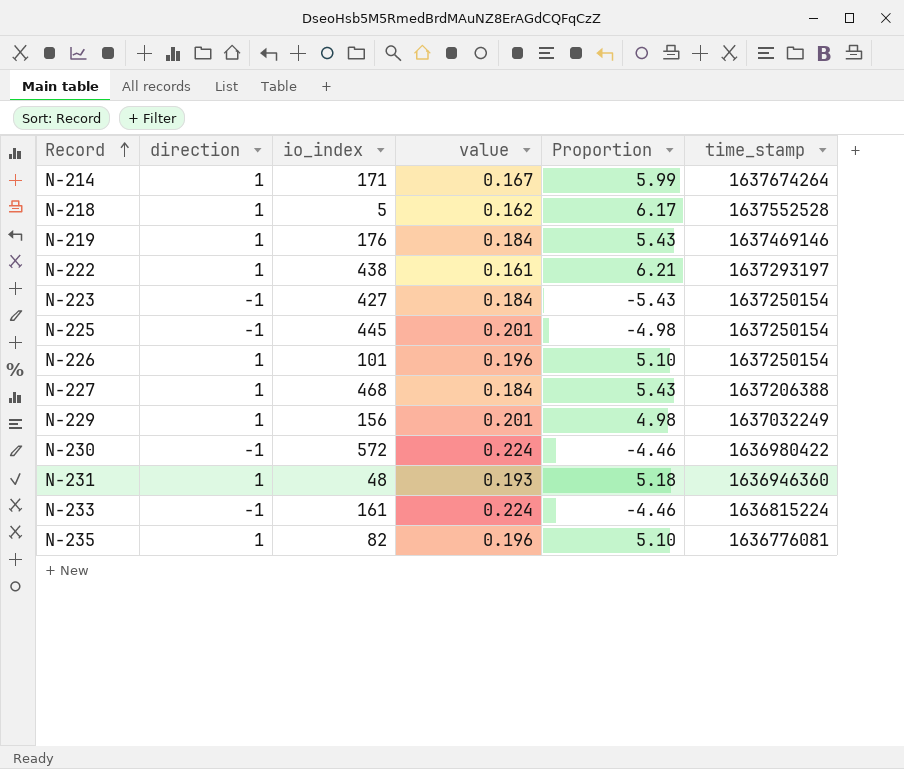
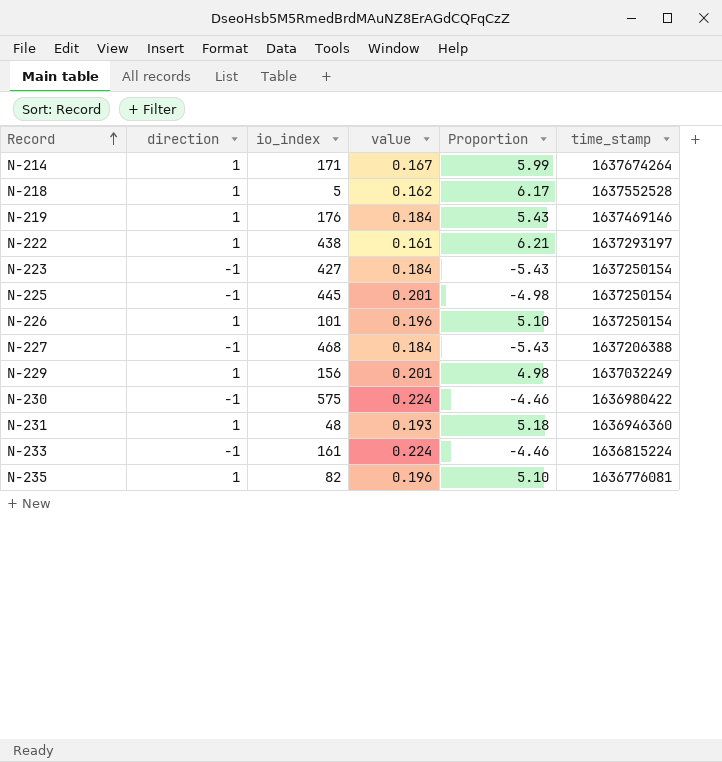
N-227 | direction: 1 -> -1
N-227 | Proportion: 5.43 -> -5.43
N-230 | io_index: 572 -> 575

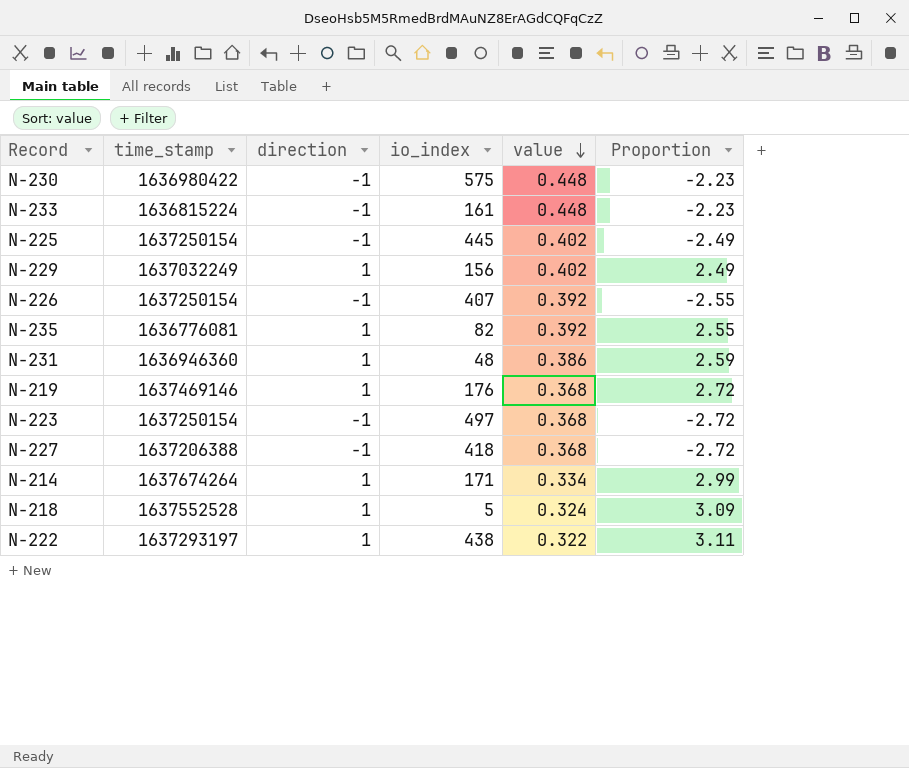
row order: Record ascending -> value descending
column time_stamp | position: 6 -> 2
N-230 | value: 0.224 -> 0.448
N-230 | Proportion: -4.46 -> -2.23
N-233 | value: 0.224 -> 0.448
N-233 | Proportion: -4.46 -> -2.23
N-225 | value: 0.201 -> 0.402
N-225 | Proportion: -4.98 -> -2.49
N-229 | value: 0.201 -> 0.402
N-229 | Proportion: 4.98 -> 2.49
N-226 | direction: 1 -> -1
N-226 | io_index: 101 -> 407
N-226 | value: 0.196 -> 0.392
N-226 | Proportion: 5.10 -> -2.55
N-235 | value: 0.196 -> 0.392
N-235 | Proportion: 5.10 -> 2.55
N-231 | value: 0.193 -> 0.386
N-231 | Proportion: 5.18 -> 2.59
N-219 | value: 0.184 -> 0.368
N-219 | Proportion: 5.43 -> 2.72
N-223 | io_index: 427 -> 497
N-223 | value: 0.184 -> 0.368
N-223 | Proportion: -5.43 -> -2.72
N-227 | io_index: 468 -> 418
N-227 | value: 0.184 -> 0.368
N-227 | Proportion: -5.43 -> -2.72
N-214 | value: 0.167 -> 0.334
N-214 | Proportion: 5.99 -> 2.99
N-218 | value: 0.162 -> 0.324
N-218 | Proportion: 6.17 -> 3.09
N-222 | value: 0.161 -> 0.322
N-222 | Proportion: 6.21 -> 3.11

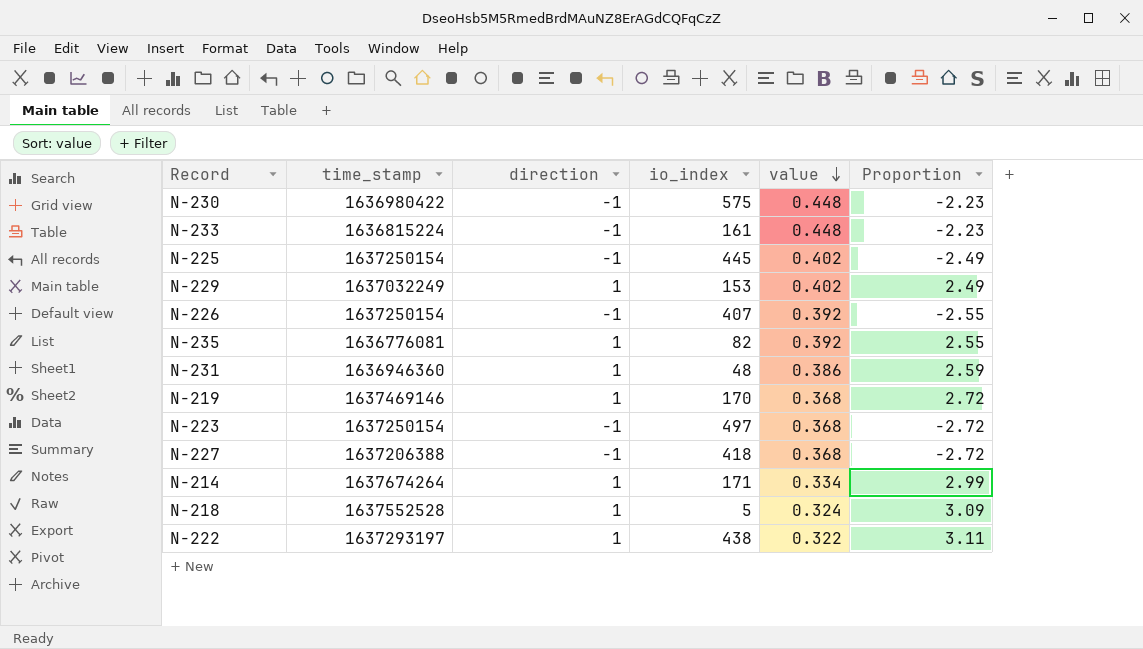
N-229 | io_index: 156 -> 153
N-219 | io_index: 176 -> 170

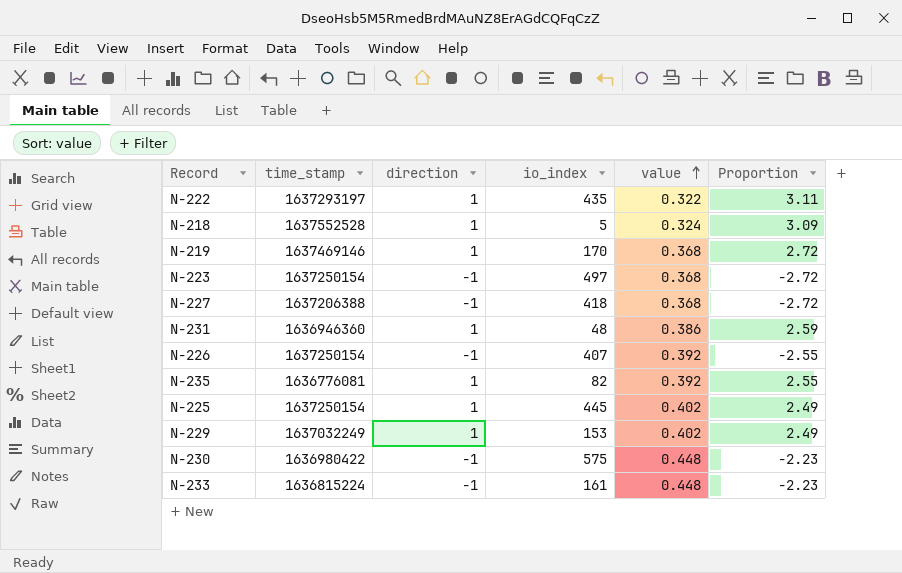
row order: value descending -> value ascending
row N-214: 1637674264 | 1 | 171 | 0.334 | 2.99 -> none
N-222 | io_index: 438 -> 435
N-225 | direction: -1 -> 1
N-225 | Proportion: -2.49 -> 2.49

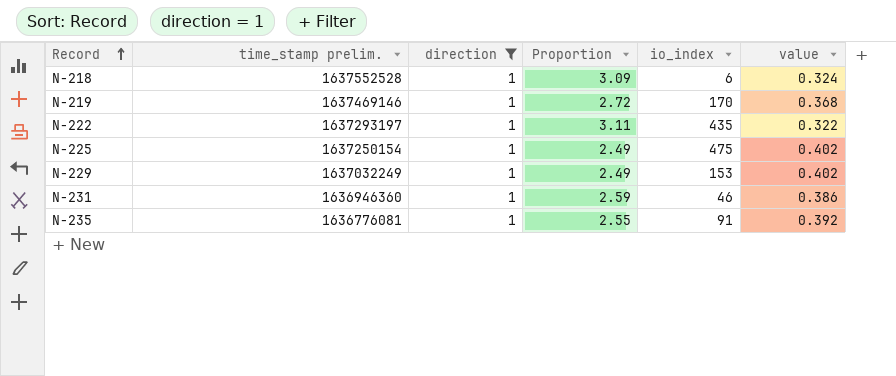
filter: none -> direction = 1
row order: value ascending -> Record ascending
column name: time_stamp -> time_stamp prelim.
column Proportion | position: 6 -> 4
N-218 | io_index: 5 -> 6
N-225 | io_index: 445 -> 475
N-231 | io_index: 48 -> 46
N-235 | io_index: 82 -> 91

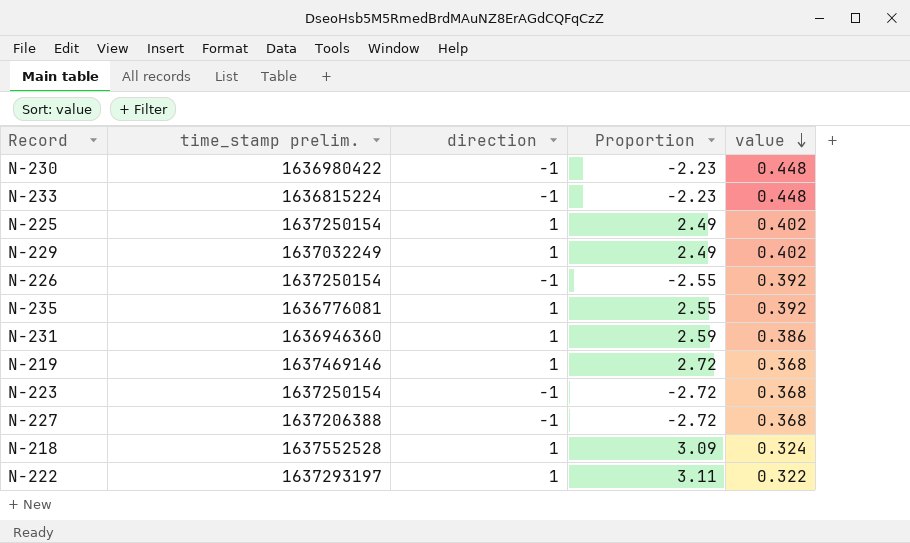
filter: direction = 1 -> none
row order: Record ascending -> value descending
column io_index | position: 5 -> none

